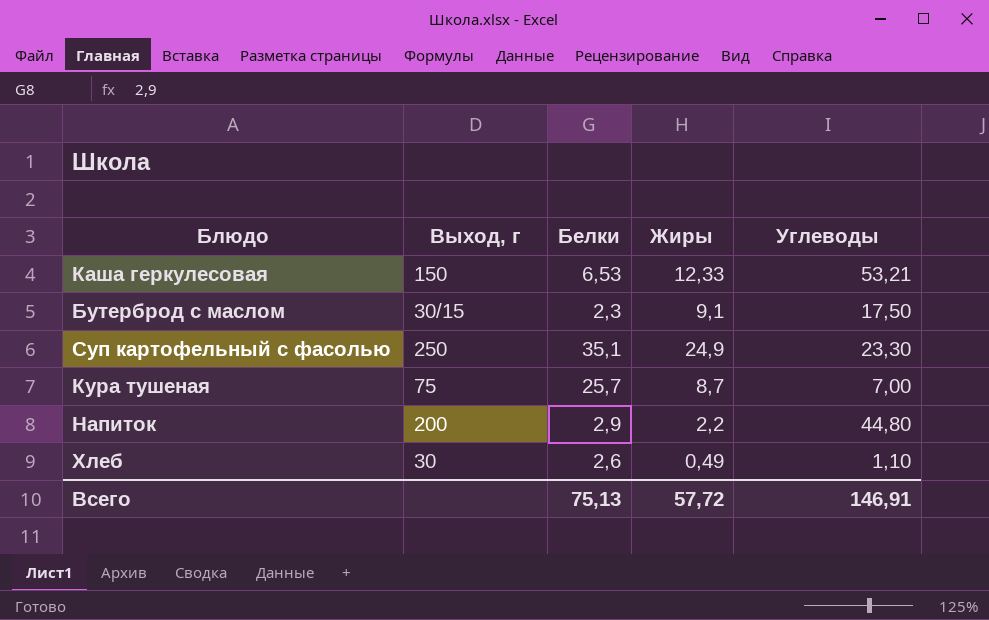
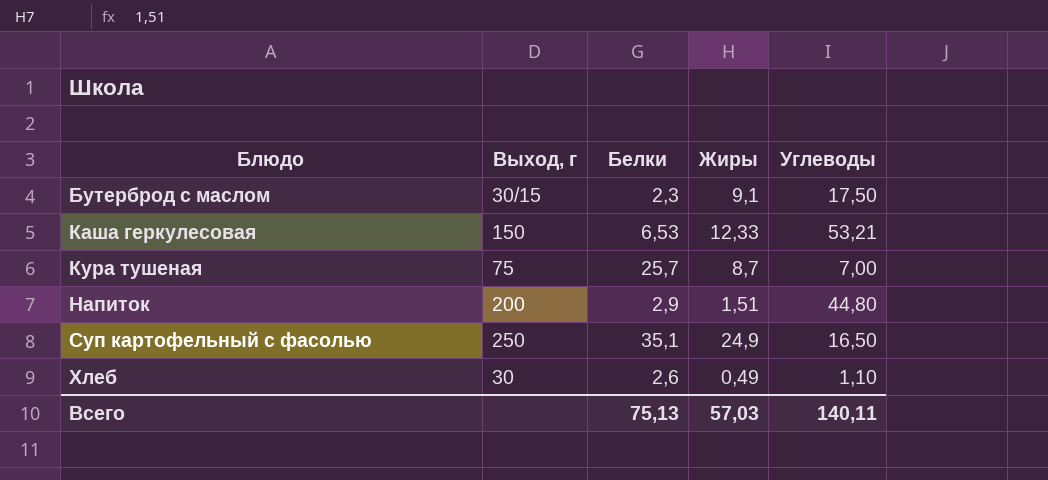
row order: none -> Блюдо ascending
Напиток | Жиры: 2,2 -> 1,51
Суп картофельный с фасолью | Углеводы: 23,30 -> 16,50
Всего | Жиры: 57,72 -> 57,03
Всего | Углеводы: 146,91 -> 140,11

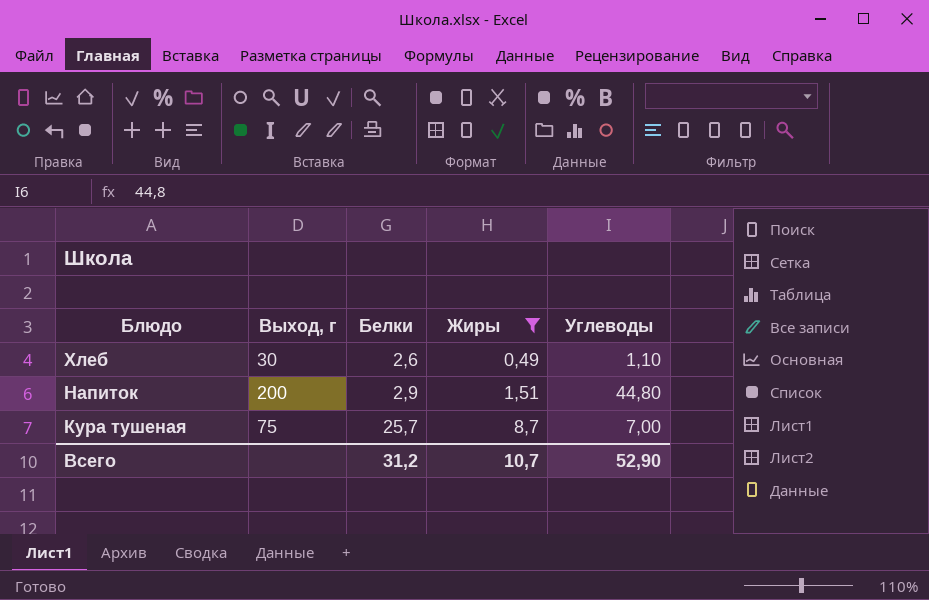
filter: none -> Жиры <= 8,7
row order: Блюдо ascending -> Блюдо descending
Всего | Белки: 75,13 -> 31,2
Всего | Жиры: 57,03 -> 10,7
Всего | Углеводы: 140,11 -> 52,90

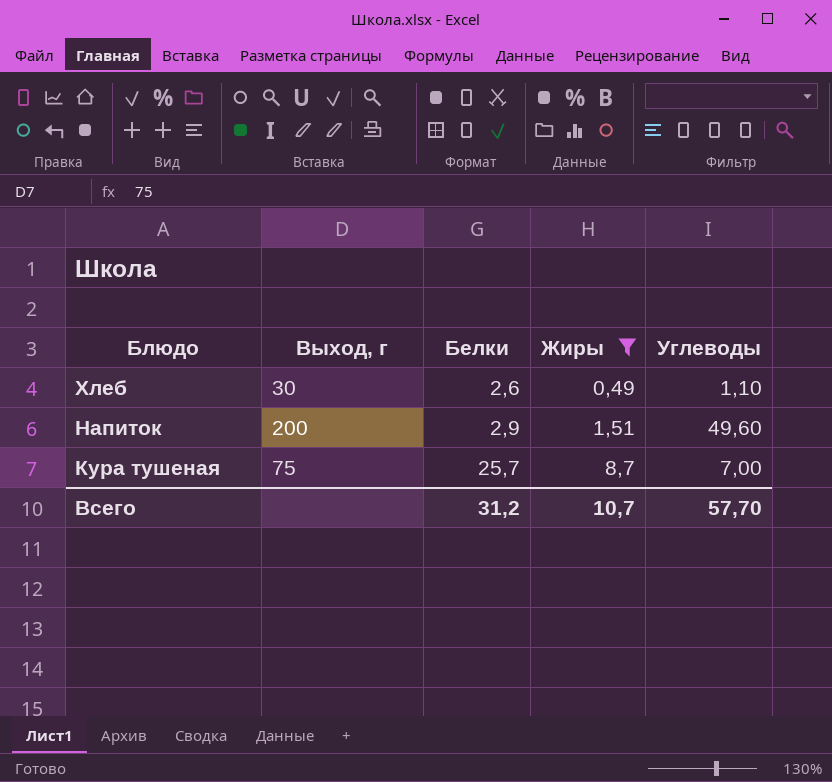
Напиток | Углеводы: 44,80 -> 49,60
Всего | Углеводы: 52,90 -> 57,70

